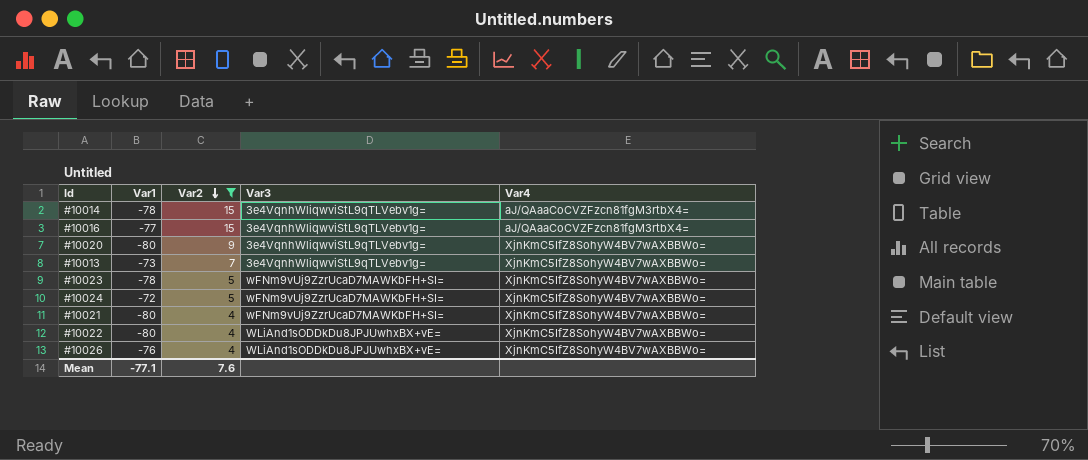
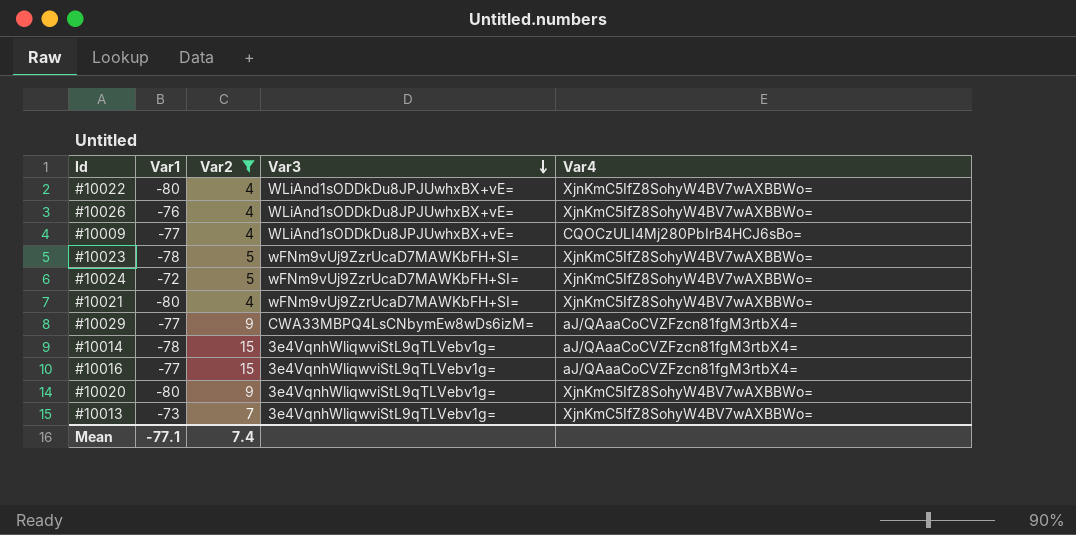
row order: Var2 descending -> Var3 descending
row #10009: none -> -77 | 4 | WLiAnd1sODDkDu8JPJUwhxBX+vE= | CQOCzULI4Mj280PbIrB4HCJ6sBo=
row #10029: none -> -77 | 9 | CWA33MBPQ4LsCNbymEw8wDs6izM= | aJ/QAaaCoCVZFzcn81fgM3rtbX4=
Mean | Var2: 7.6 -> 7.4

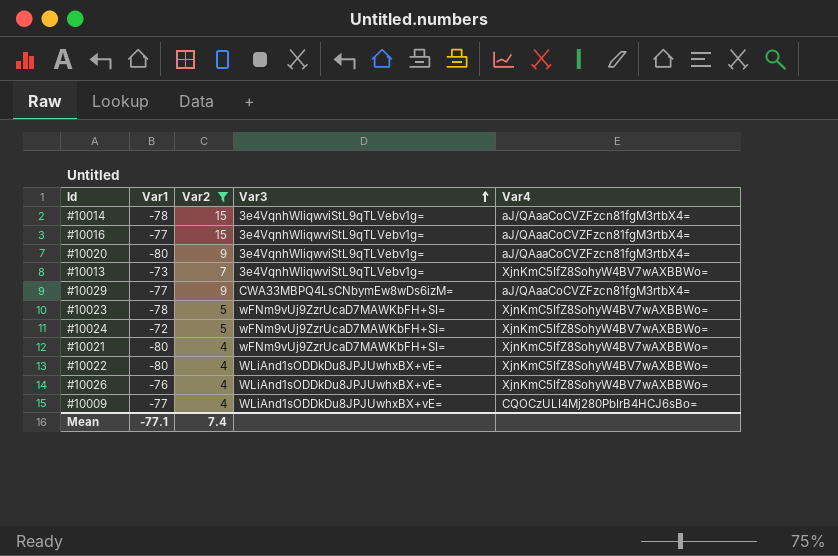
row order: Var3 descending -> Var3 ascending
#10020 | Var4: XjnKmC5IfZ8SohyW4BV7wAXBBWo= -> aJ/QAaaCoCVZFzcn81fgM3rtbX4=

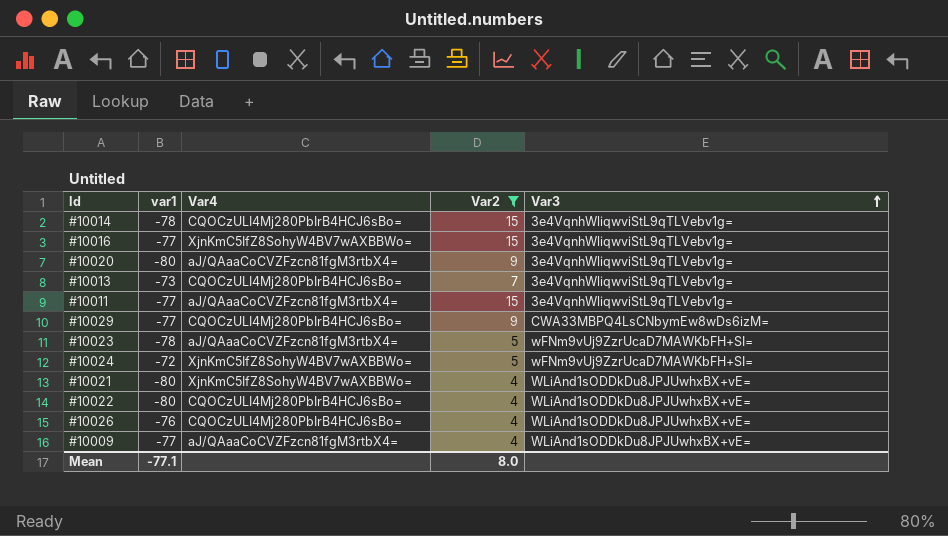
column name: Var1 -> var1
column Var4 | position: 5 -> 3
#10014 | Var4: aJ/QAaaCoCVZFzcn81fgM3rtbX4= -> CQOCzULI4Mj280PbIrB4HCJ6sBo=
#10016 | Var4: aJ/QAaaCoCVZFzcn81fgM3rtbX4= -> XjnKmC5IfZ8SohyW4BV7wAXBBWo=
#10013 | Var4: XjnKmC5IfZ8SohyW4BV7wAXBBWo= -> CQOCzULI4Mj280PbIrB4HCJ6sBo=
row #10011: none -> -77 | aJ/QAaaCoCVZFzcn81fgM3rtbX4= | 15 | 3e4VqnhWliqwviStL9qTLVebv1g=
#10029 | Var4: aJ/QAaaCoCVZFzcn81fgM3rtbX4= -> CQOCzULI4Mj280PbIrB4HCJ6sBo=
#10023 | Var4: XjnKmC5IfZ8SohyW4BV7wAXBBWo= -> aJ/QAaaCoCVZFzcn81fgM3rtbX4=
#10021 | Var3: wFNm9vUj9ZzrUcaD7MAWKbFH+SI= -> WLiAnd1sODDkDu8JPJUwhxBX+vE=
#10022 | Var4: XjnKmC5IfZ8SohyW4BV7wAXBBWo= -> CQOCzULI4Mj280PbIrB4HCJ6sBo=
#10026 | Var4: XjnKmC5IfZ8SohyW4BV7wAXBBWo= -> CQOCzULI4Mj280PbIrB4HCJ6sBo=
#10009 | Var4: CQOCzULI4Mj280PbIrB4HCJ6sBo= -> aJ/QAaaCoCVZFzcn81fgM3rtbX4=
Mean | Var2: 7.4 -> 8.0

